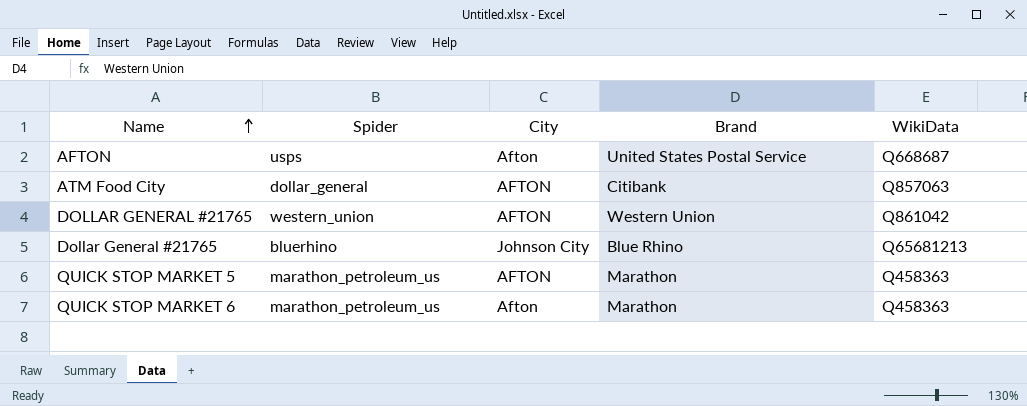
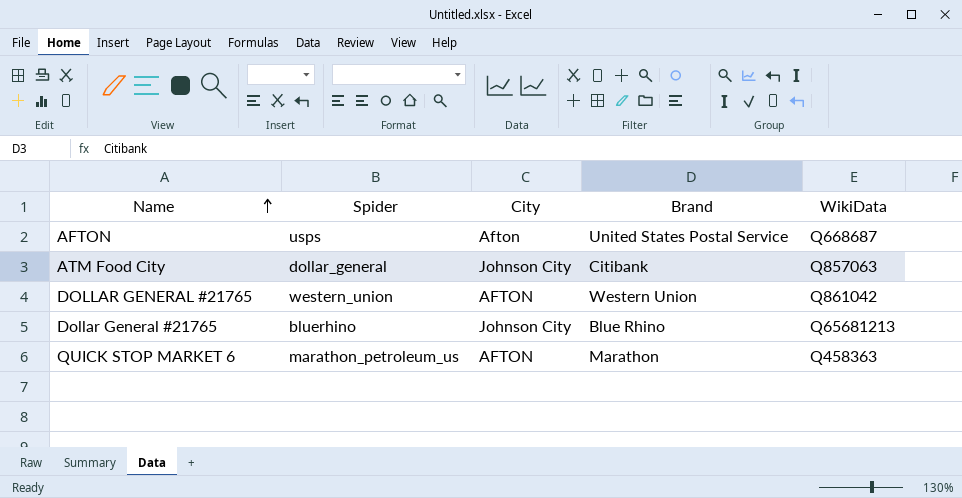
row QUICK STOP MARKET 5: marathon_petroleum_us | AFTON | Marathon | Q458363 -> none
ATM Food City | City: AFTON -> Johnson City
QUICK STOP MARKET 6 | City: Afton -> AFTON

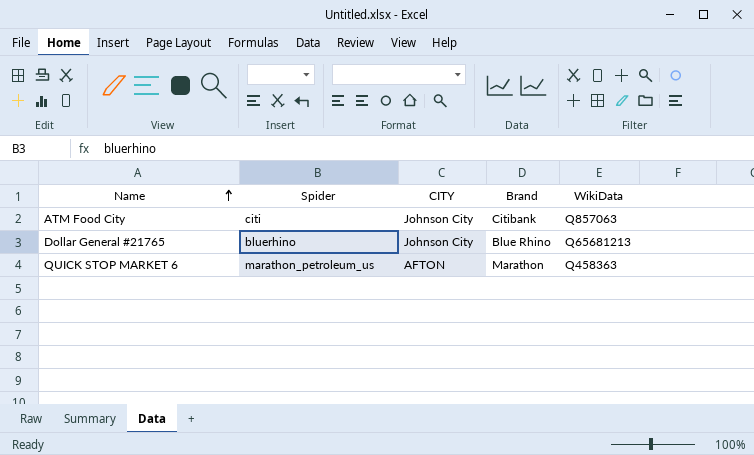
column name: City -> CITY
row AFTON: usps | Afton | United States Postal Service | Q668687 -> none
row DOLLAR GENERAL #21765: western_union | AFTON | Western Union | Q861042 -> none
ATM Food City | Spider: dollar_general -> citi

